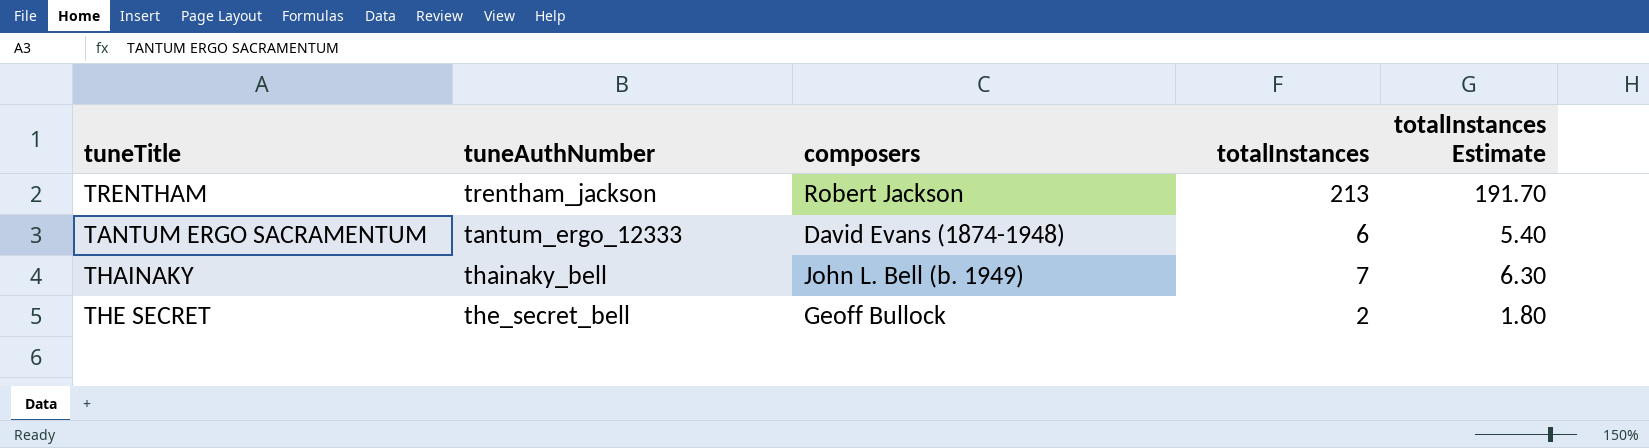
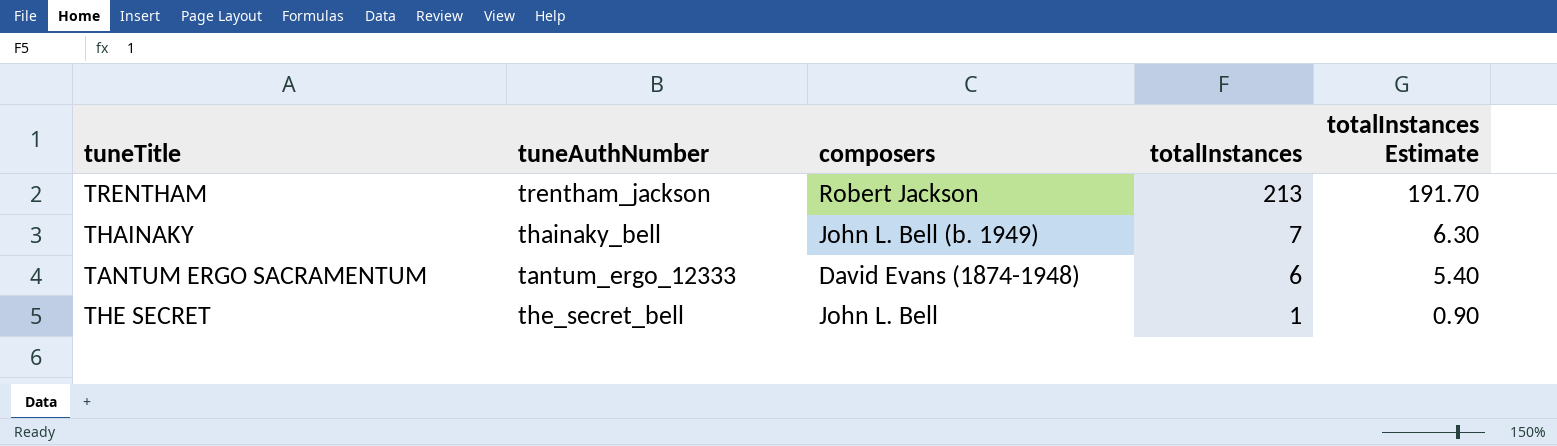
row order: none -> totalInstances descending
THE SECRET | composers: Geoff Bullock -> John L. Bell
THE SECRET | totalInstances: 2 -> 1
THE SECRET | totalInstances Estimate: 1.80 -> 0.90

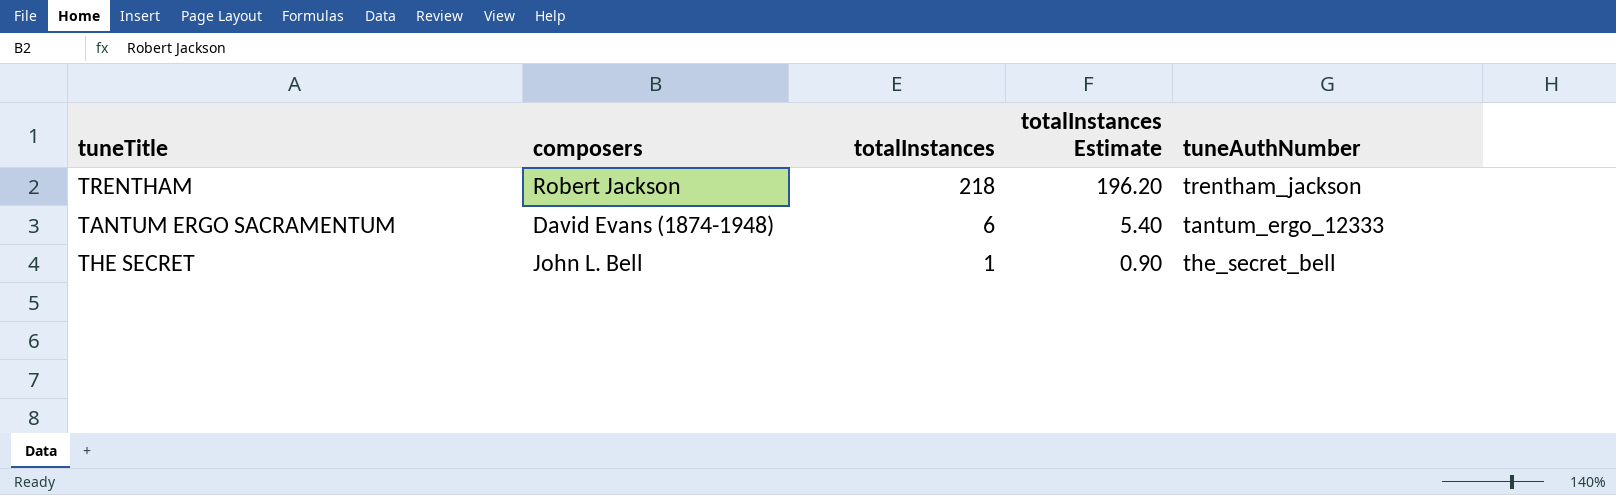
column tuneAuthNumber | position: 2 -> 5
row THAINAKY: thainaky_bell | John L. Bell (b. 1949) | 7 | 6.30 -> none
TRENTHAM | totalInstances: 213 -> 218
TRENTHAM | totalInstances Estimate: 191.70 -> 196.20

